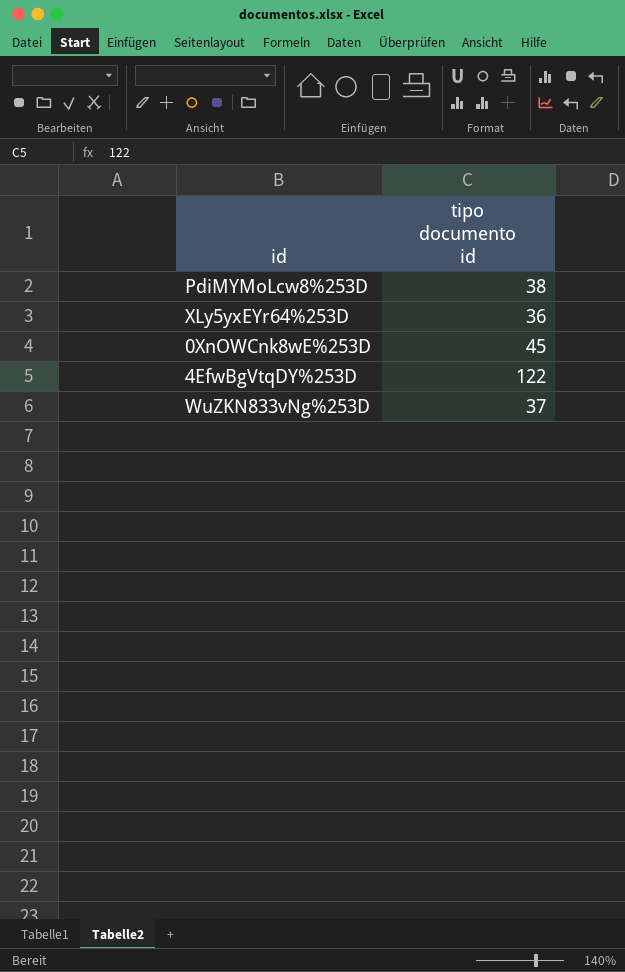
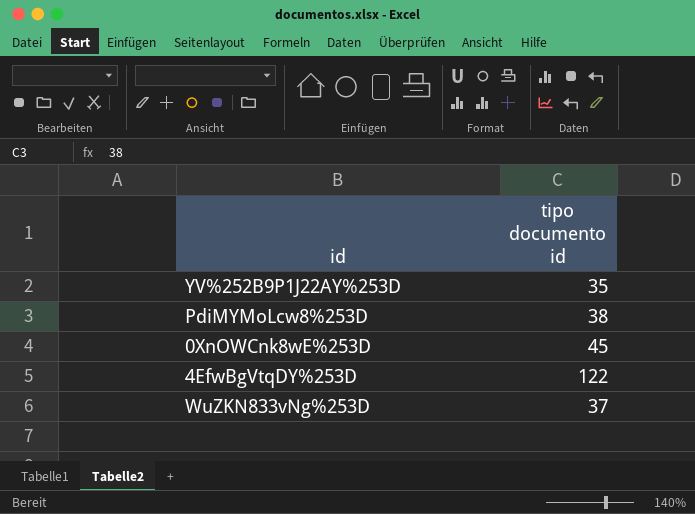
row XLy5yxEYr64%253D: 36 -> none
row YV%252B9P1J22AY%253D: none -> 35

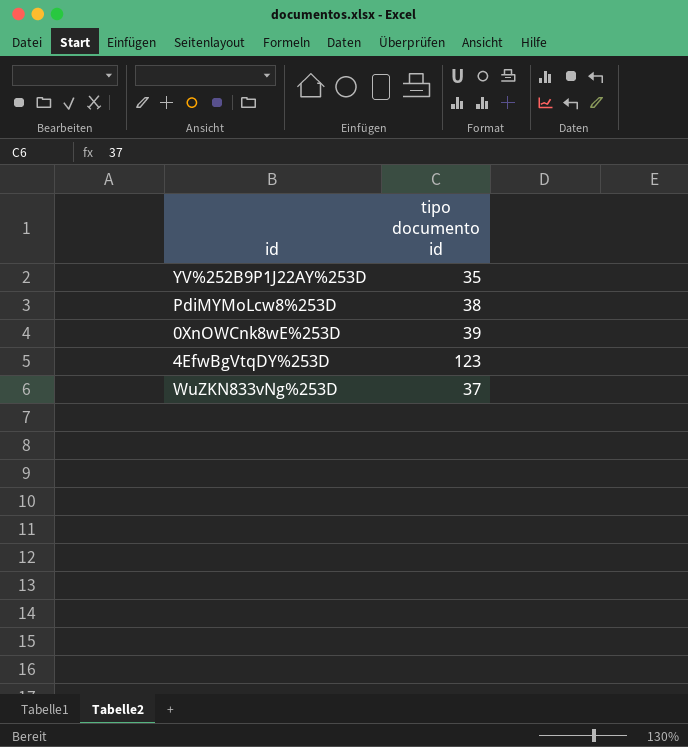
0XnOWCnk8wE%253D | tipo documento id: 45 -> 39
4EfwBgVtqDY%253D | tipo documento id: 122 -> 123

